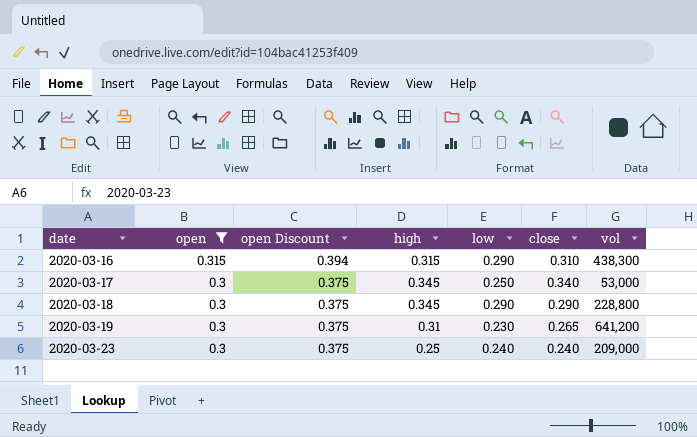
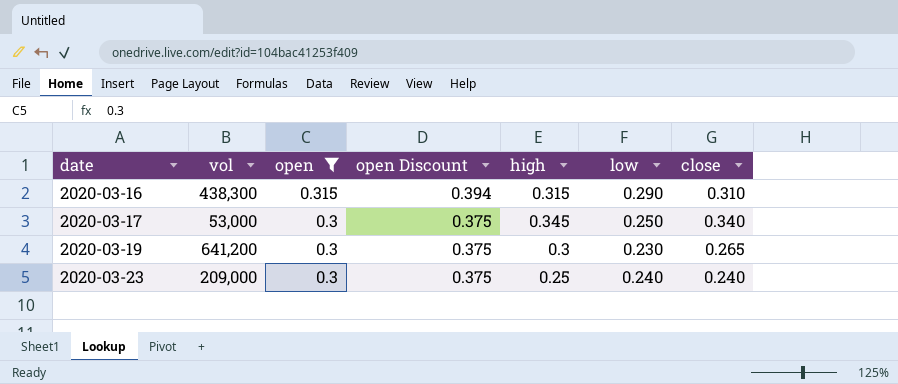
column vol | position: 7 -> 2
row 2020-03-18: 0.3 | 0.375 | 0.345 | 0.290 | 0.290 | 228,800 -> none
2020-03-19 | high: 0.31 -> 0.3

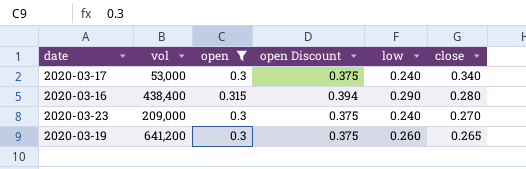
row order: date ascending -> close descending
column high | position: 5 -> none
2020-03-17 | low: 0.250 -> 0.240
2020-03-16 | vol: 438,300 -> 438,400
2020-03-16 | close: 0.310 -> 0.280
2020-03-23 | close: 0.240 -> 0.270
2020-03-19 | low: 0.230 -> 0.260

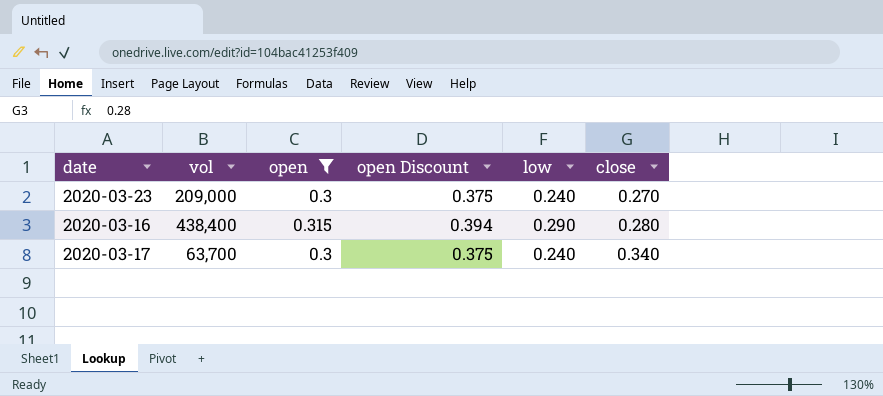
row order: close descending -> close ascending
row 2020-03-19: 641,200 | 0.3 | 0.375 | 0.260 | 0.265 -> none
2020-03-17 | vol: 53,000 -> 63,700

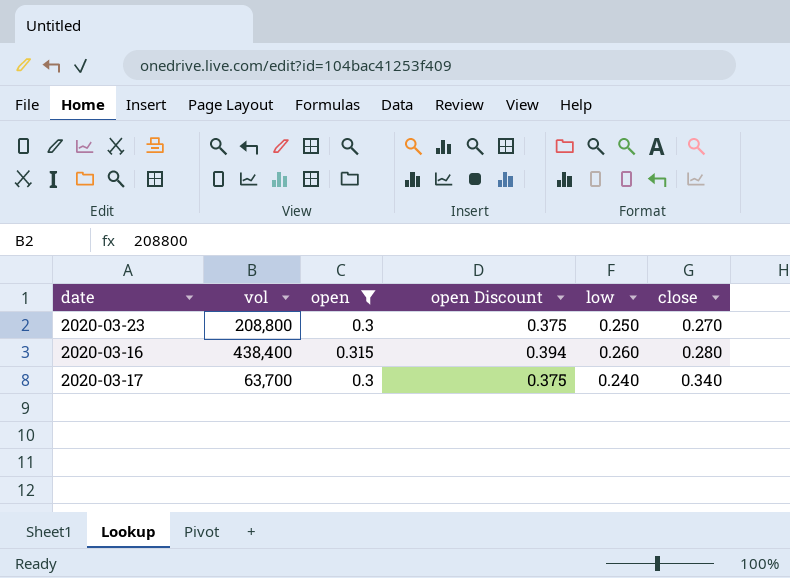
2020-03-23 | vol: 209,000 -> 208,800
2020-03-23 | low: 0.240 -> 0.250
2020-03-16 | low: 0.290 -> 0.260

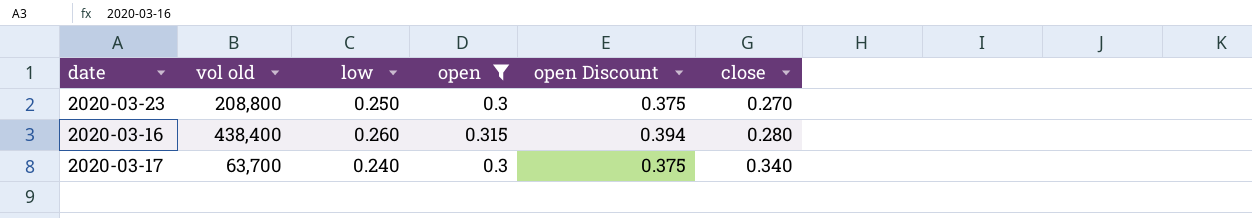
column name: vol -> vol old
column low | position: 5 -> 3

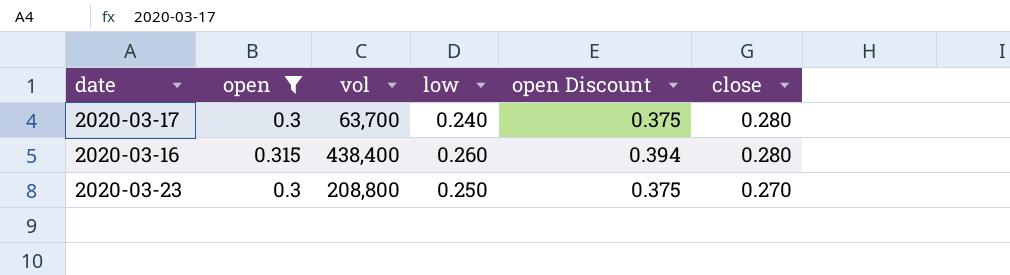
row order: close ascending -> close descending
column open | position: 4 -> 2
column name: vol old -> vol
2020-03-17 | close: 0.340 -> 0.280

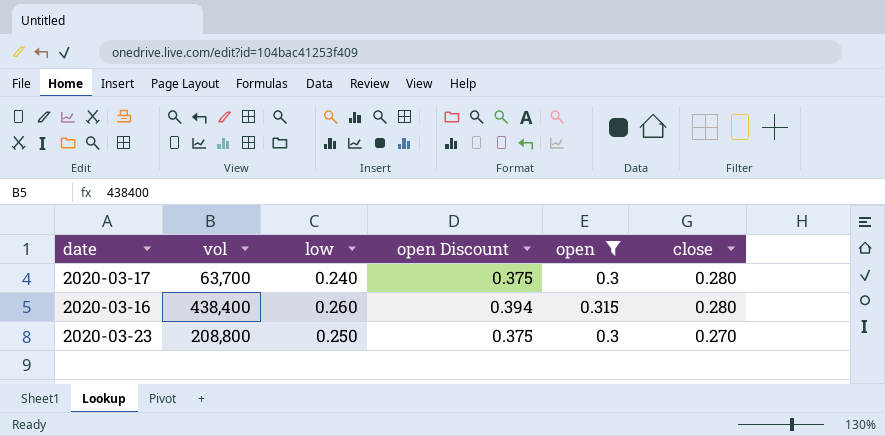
column open | position: 2 -> 5

